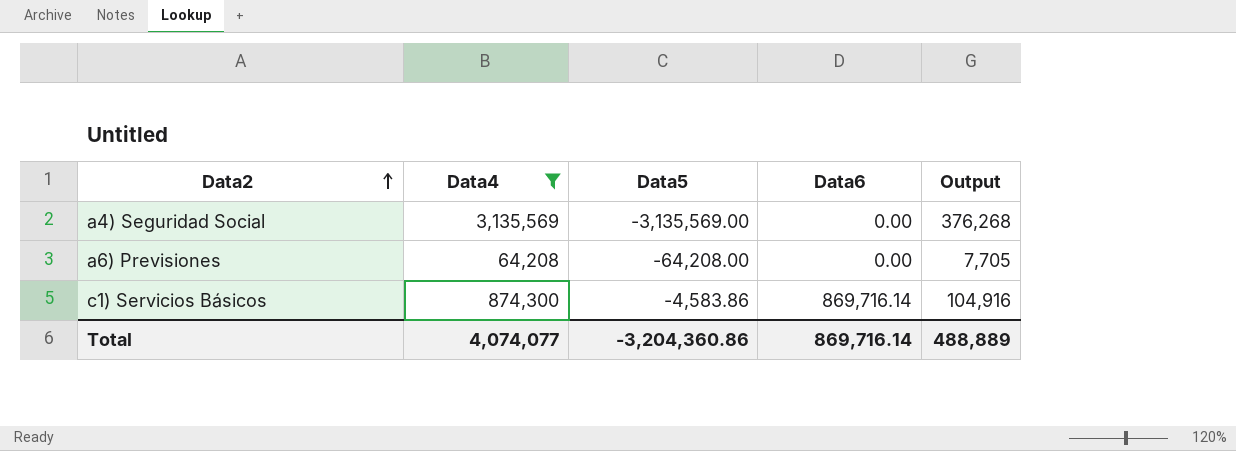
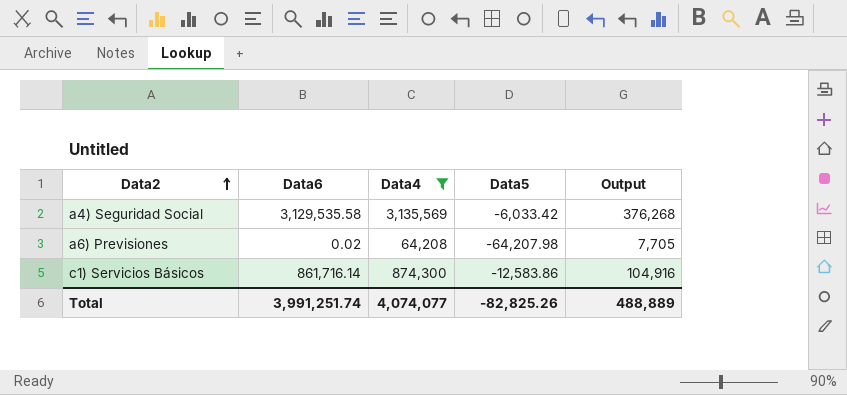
column Data6 | position: 4 -> 2
a4) Seguridad Social | Data6: 0.00 -> 3,129,535.58
a4) Seguridad Social | Data5: -3,135,569.00 -> -6,033.42
a6) Previsiones | Data6: 0.00 -> 0.02
a6) Previsiones | Data5: -64,208.00 -> -64,207.98
c1) Servicios Básicos | Data6: 869,716.14 -> 861,716.14
c1) Servicios Básicos | Data5: -4,583.86 -> -12,583.86
Total | Data6: 869,716.14 -> 3,991,251.74
Total | Data5: -3,204,360.86 -> -82,825.26

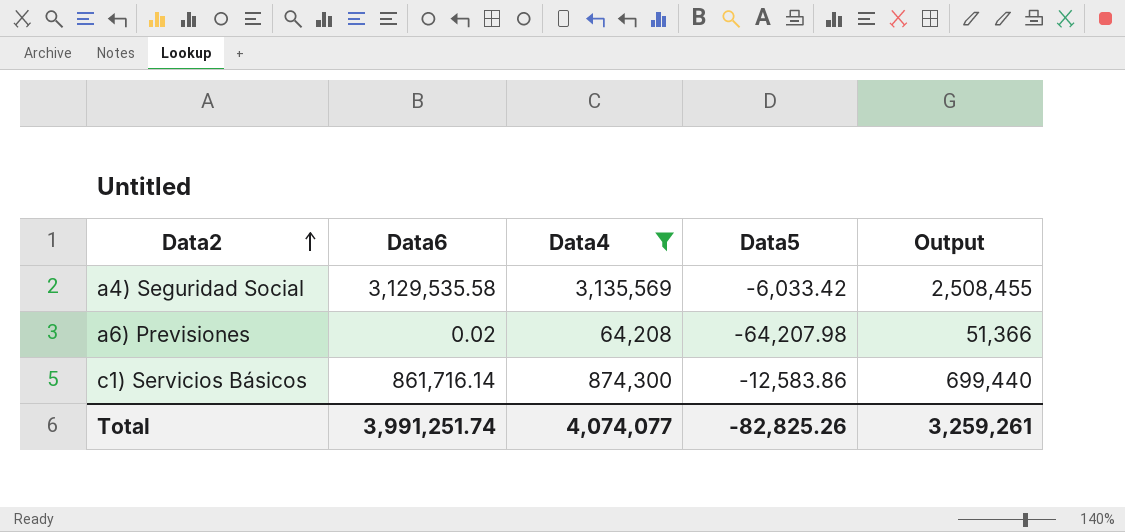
column Output | formula: [Data4] * 0.12 -> [Data4] * 0.8
Total | Output: 488,889 -> 3,259,261

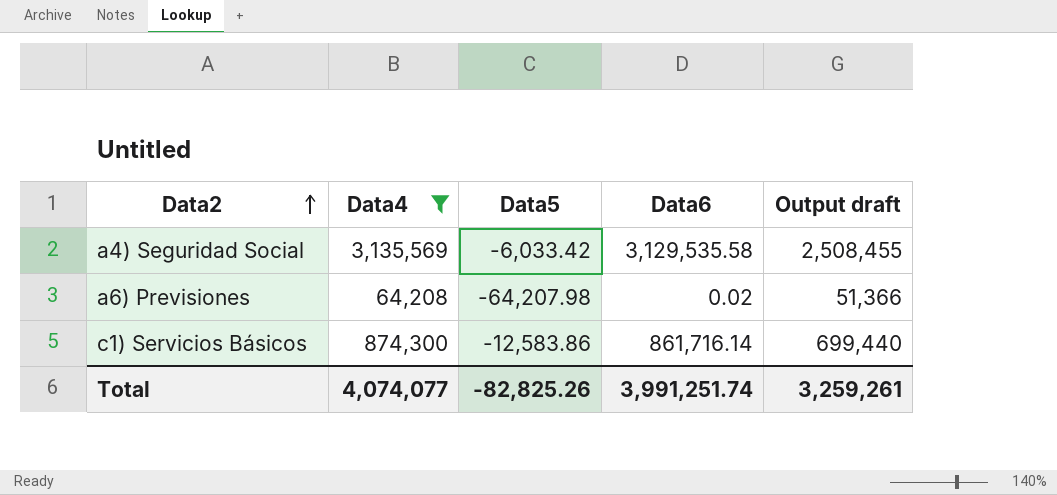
column Data6 | position: 2 -> 4
column name: Output -> Output draft

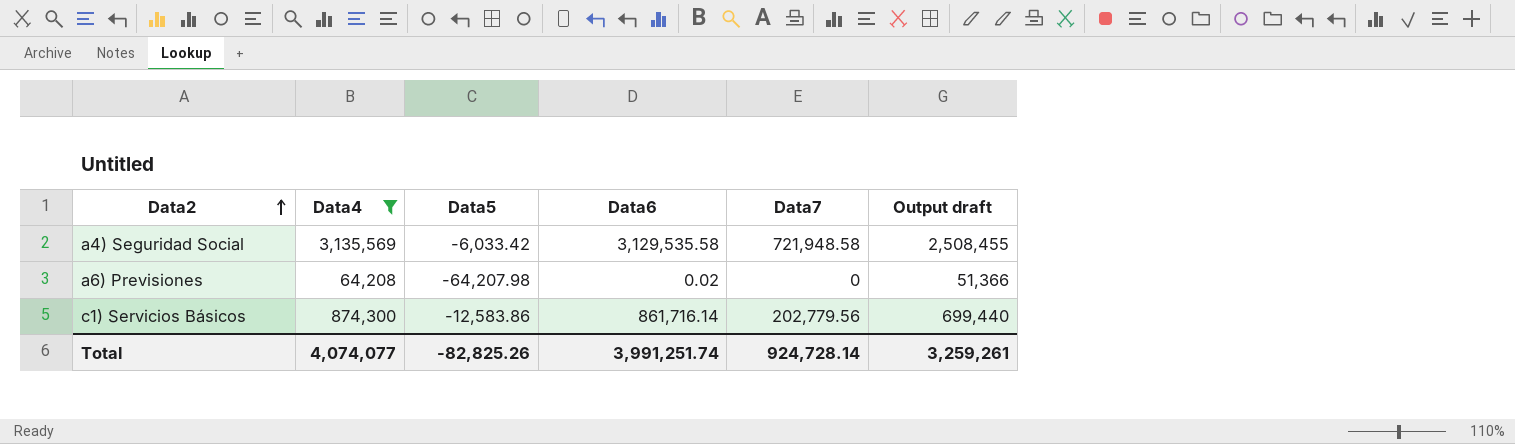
column Data7 | position: none -> 5

